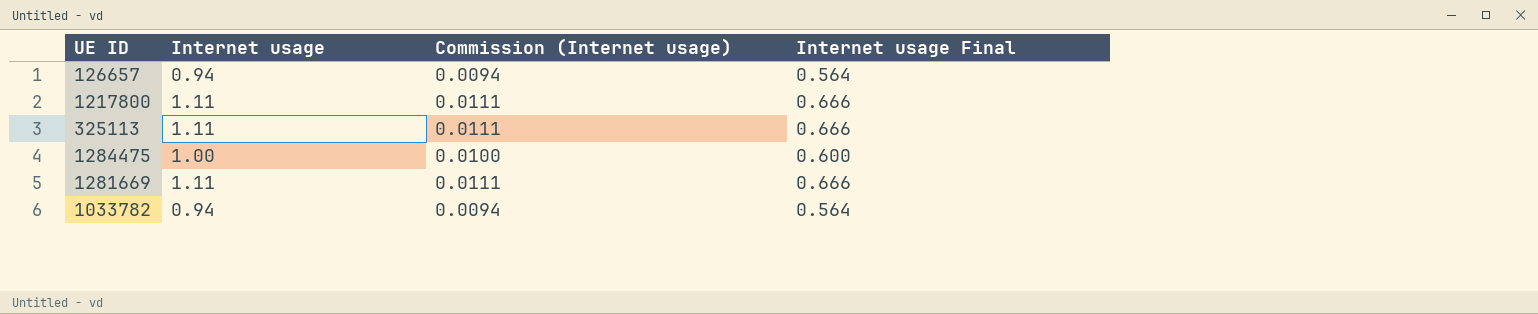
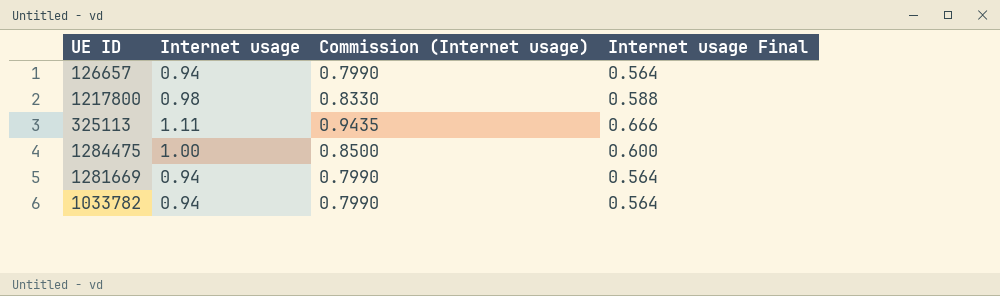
column Commission (Internet usage) | formula: [Internet usage] * 0.01 -> [Internet usage] * 0.85
1217800 | Internet usage: 1.11 -> 0.98
1217800 | Internet usage Final: 0.666 -> 0.588
1281669 | Internet usage: 1.11 -> 0.94
1281669 | Internet usage Final: 0.666 -> 0.564

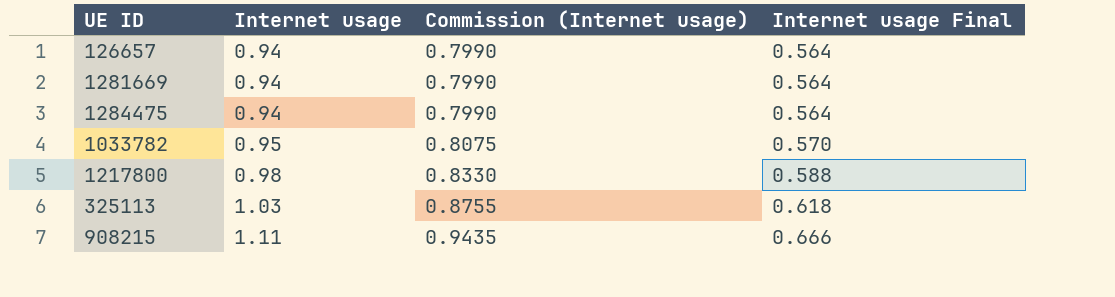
row order: none -> Internet usage ascending
1284475 | Internet usage: 1.00 -> 0.94
1284475 | Commission (Internet usage): 0.8500 -> 0.7990
1284475 | Internet usage Final: 0.600 -> 0.564
1033782 | Internet usage: 0.94 -> 0.95
1033782 | Commission (Internet usage): 0.7990 -> 0.8075
1033782 | Internet usage Final: 0.564 -> 0.570
325113 | Internet usage: 1.11 -> 1.03
325113 | Commission (Internet usage): 0.9435 -> 0.8755
325113 | Internet usage Final: 0.666 -> 0.618
row 908215: none -> 1.11 | 0.9435 | 0.666

